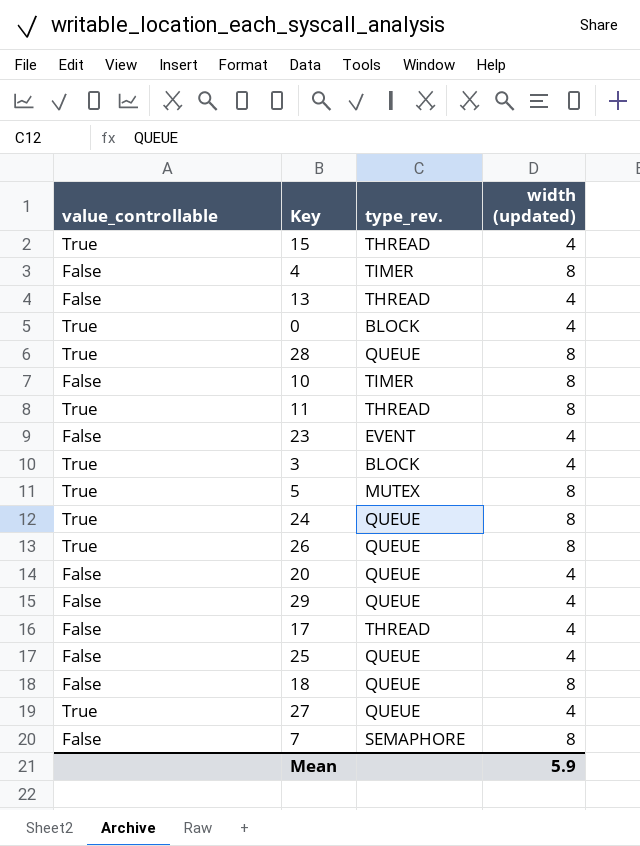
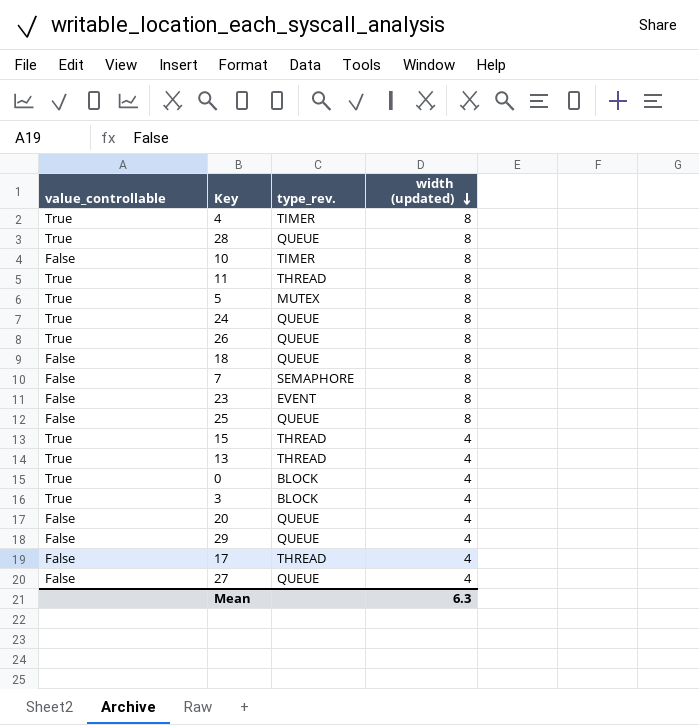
row order: none -> width (updated) descending
4 | value_controllable: False -> True
23 | width (updated): 4 -> 8
25 | width (updated): 4 -> 8
13 | value_controllable: False -> True
27 | value_controllable: True -> False
Mean | width (updated): 5.9 -> 6.3

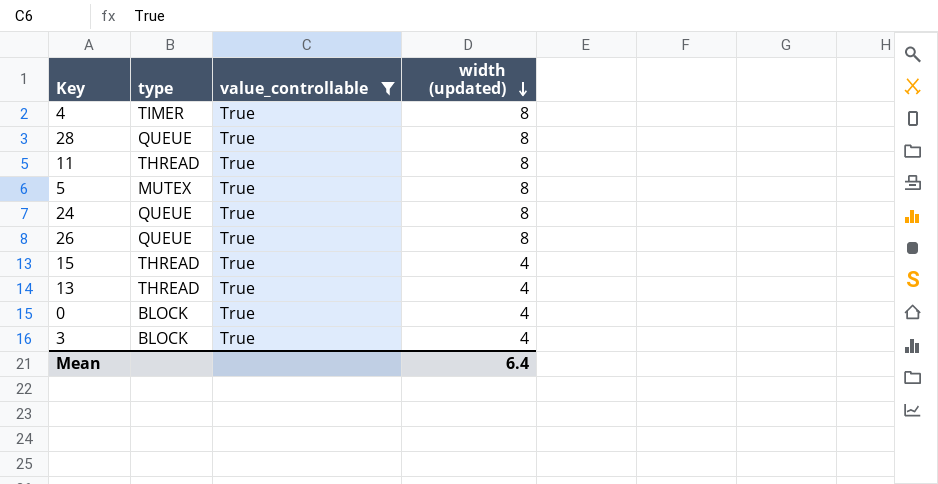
filter: none -> value_controllable = True
column name: type_rev. -> type
column value_controllable | position: 1 -> 3
Mean | width (updated): 6.3 -> 6.4

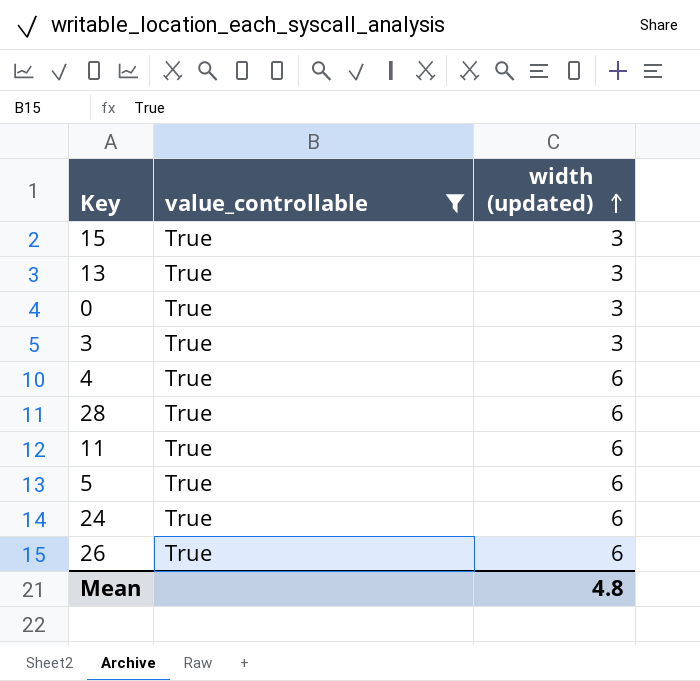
row order: width (updated) descending -> width (updated) ascending
column type | position: 2 -> none
15 | width (updated): 4 -> 3
13 | width (updated): 4 -> 3
0 | width (updated): 4 -> 3
3 | width (updated): 4 -> 3
4 | width (updated): 8 -> 6
28 | width (updated): 8 -> 6
11 | width (updated): 8 -> 6
5 | width (updated): 8 -> 6
24 | width (updated): 8 -> 6
26 | width (updated): 8 -> 6
Mean | width (updated): 6.4 -> 4.8

